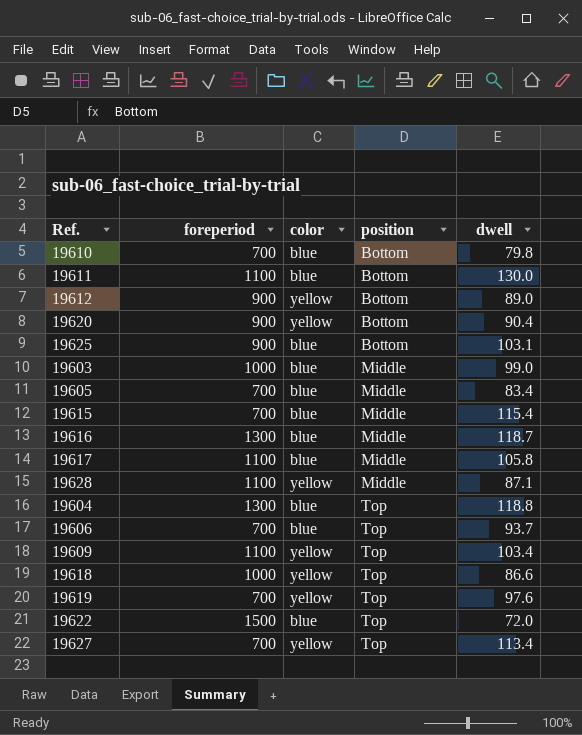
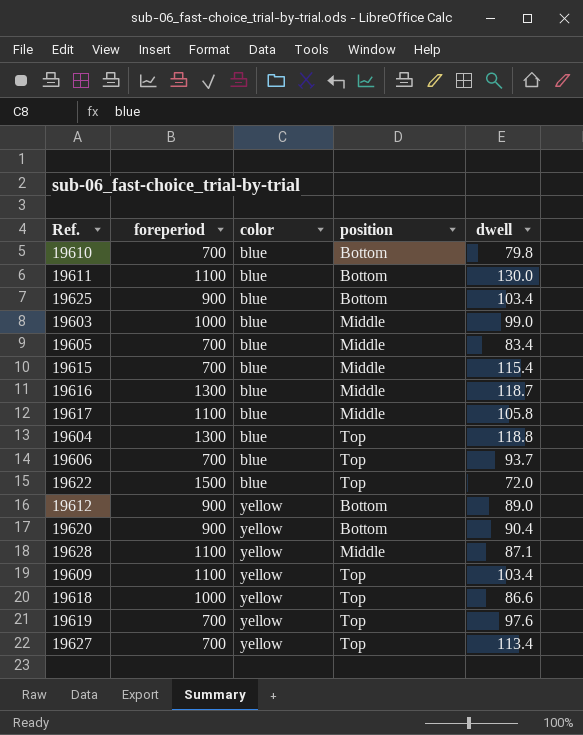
row order: position ascending -> color ascending
19625 | dwell: 103.1 -> 103.4

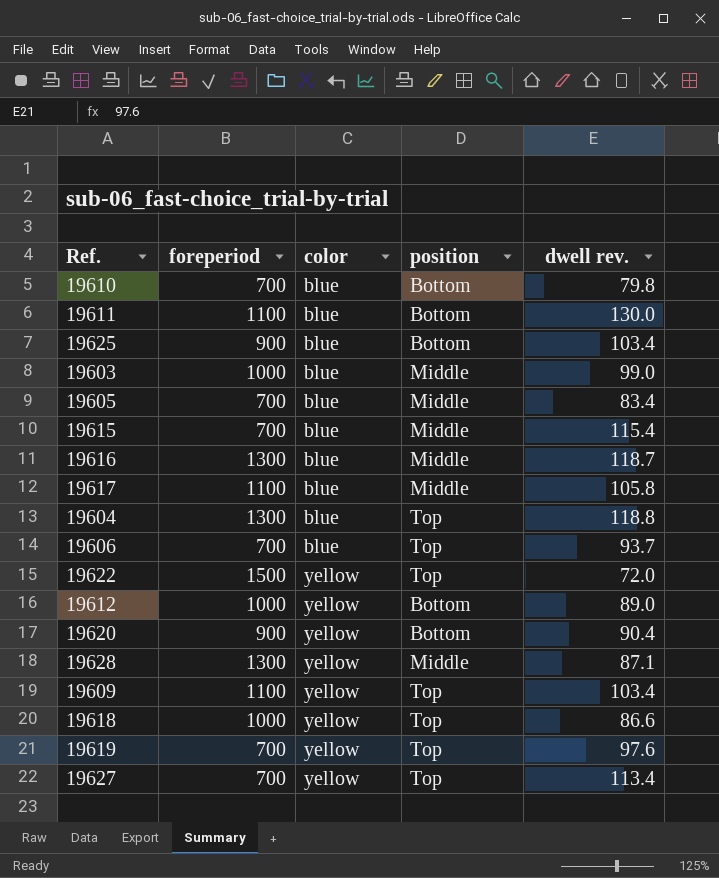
column name: dwell -> dwell rev.
19622 | color: blue -> yellow
19612 | foreperiod: 900 -> 1000
19628 | foreperiod: 1100 -> 1300

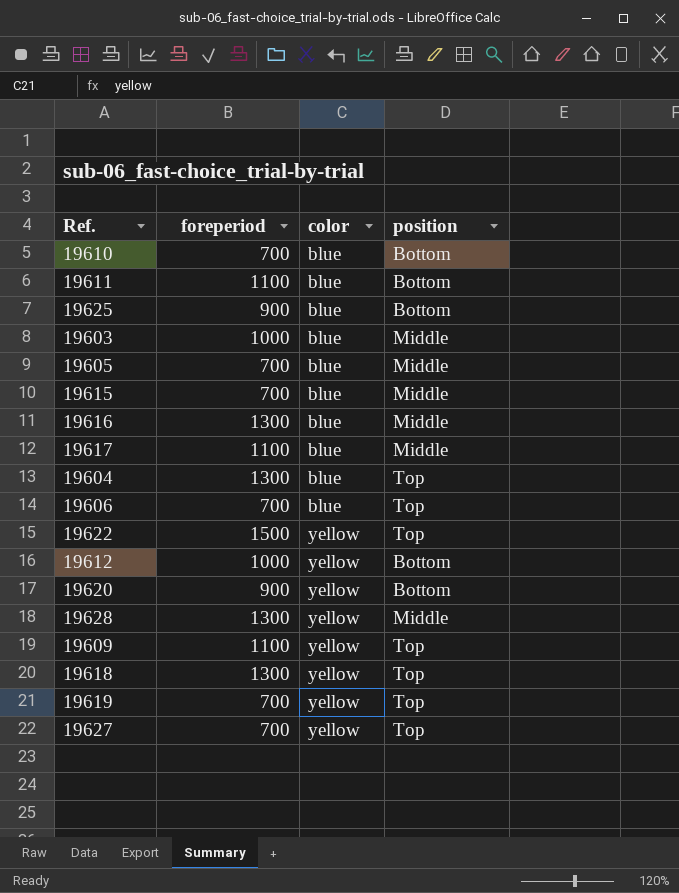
column dwell rev. | position: 5 -> none
19618 | foreperiod: 1000 -> 1300

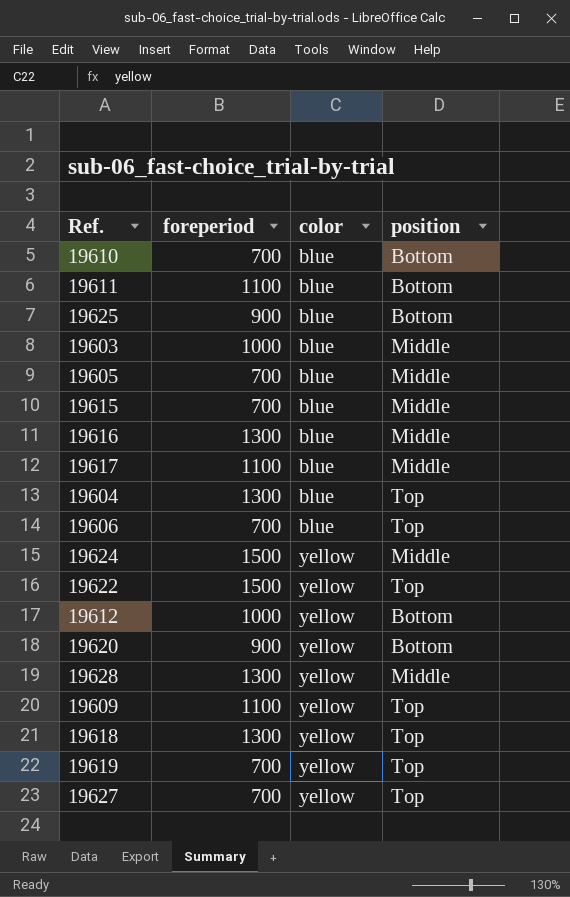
row 19624: none -> 1500 | yellow | Middle

